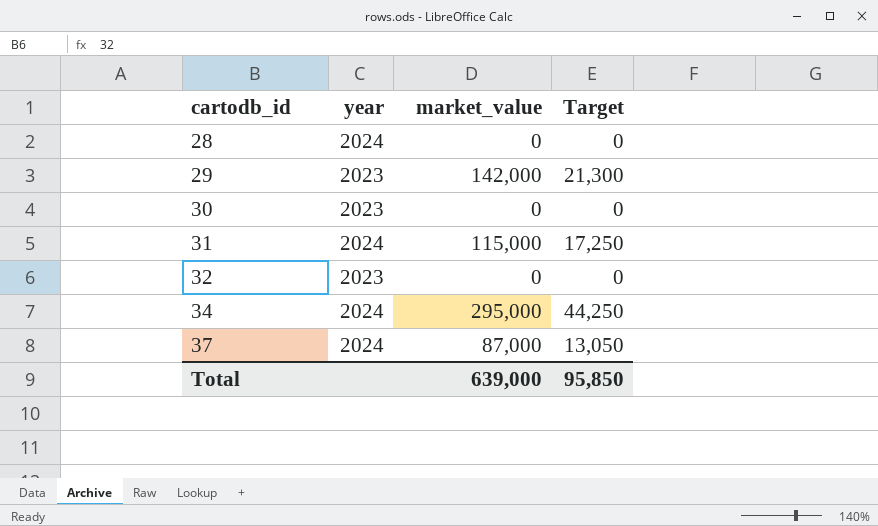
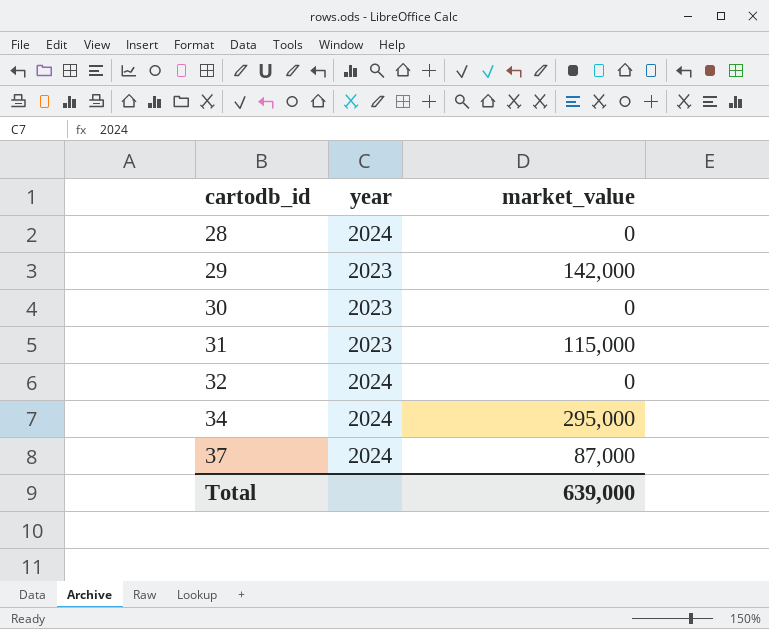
column Target | formula: [market_value] * 0.15 -> none
31 | year: 2024 -> 2023
32 | year: 2023 -> 2024

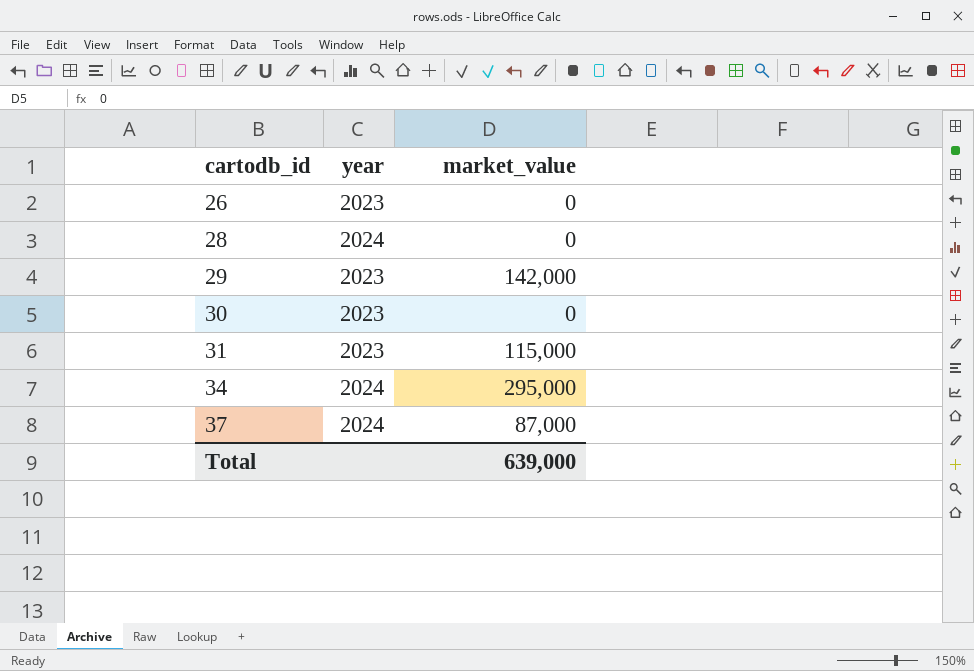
row 32: 2024 | 0 -> none
row 26: none -> 2023 | 0

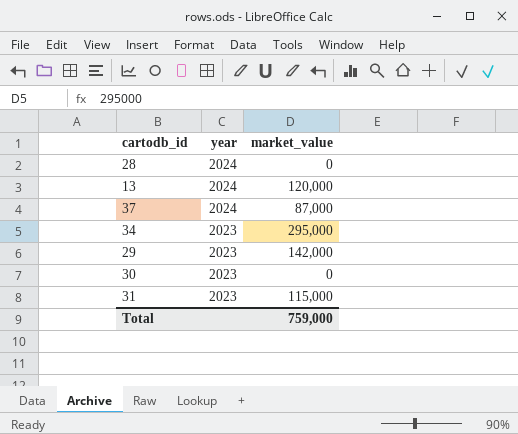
row order: cartodb_id ascending -> year descending
row 26: 2023 | 0 -> none
row 13: none -> 2024 | 120,000
34 | year: 2024 -> 2023
Total | market_value: 639,000 -> 759,000

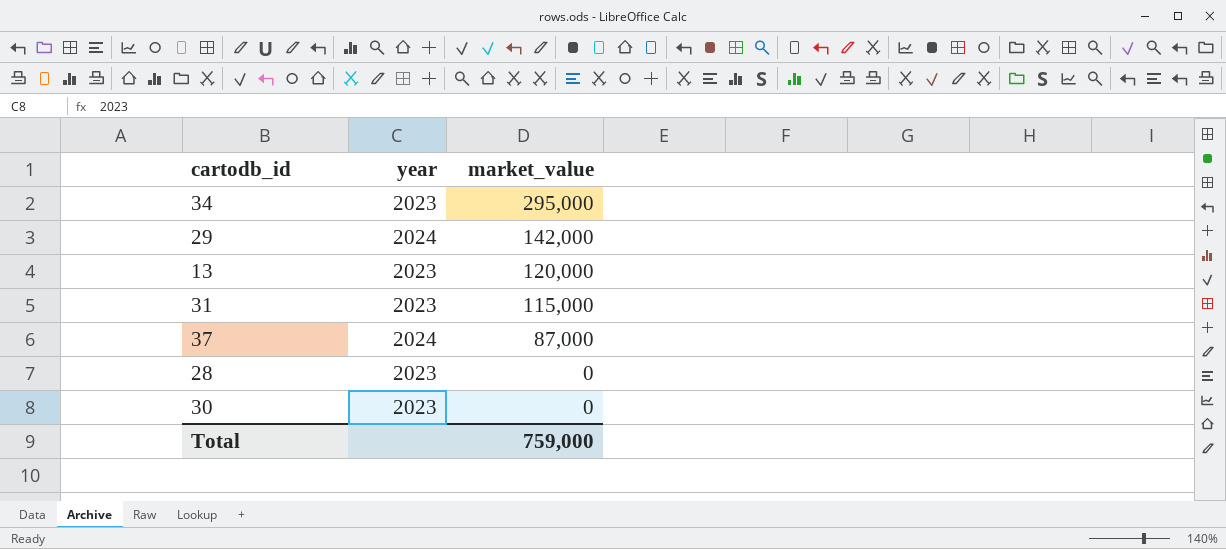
row order: year descending -> market_value descending
29 | year: 2023 -> 2024
13 | year: 2024 -> 2023
28 | year: 2024 -> 2023

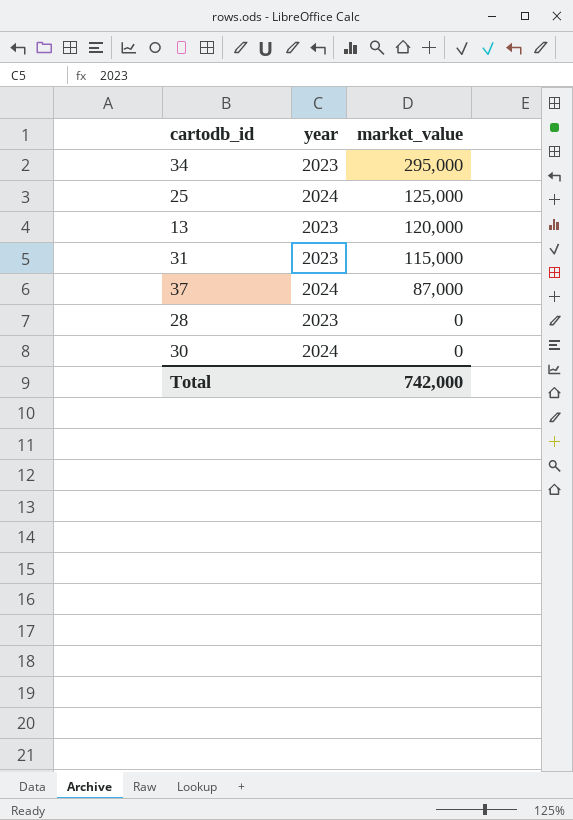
row 29: 2024 | 142,000 -> none
row 25: none -> 2024 | 125,000
30 | year: 2023 -> 2024
Total | market_value: 759,000 -> 742,000

